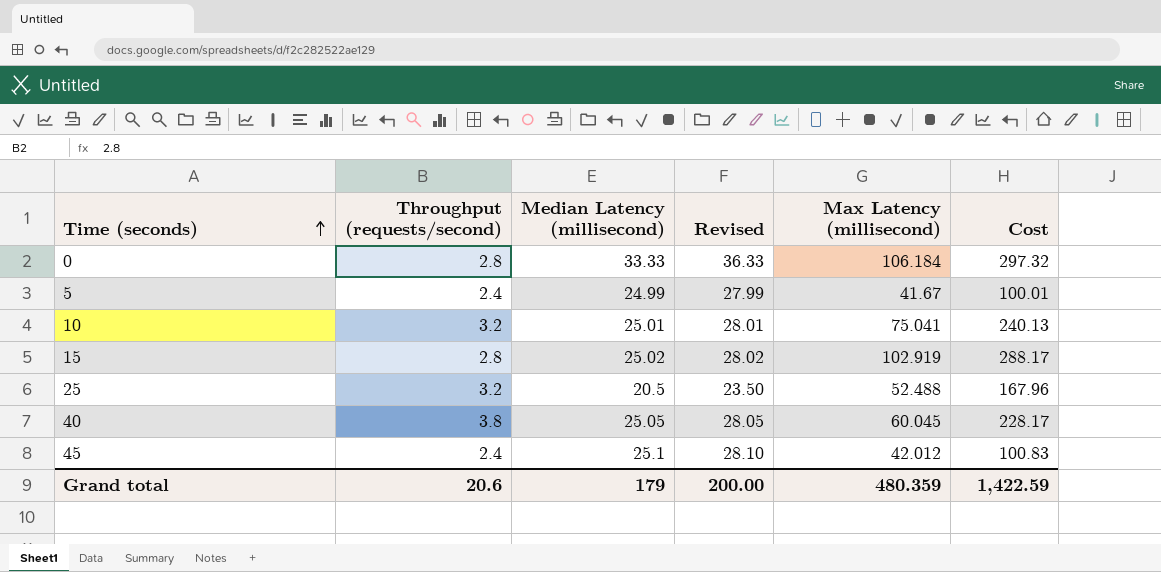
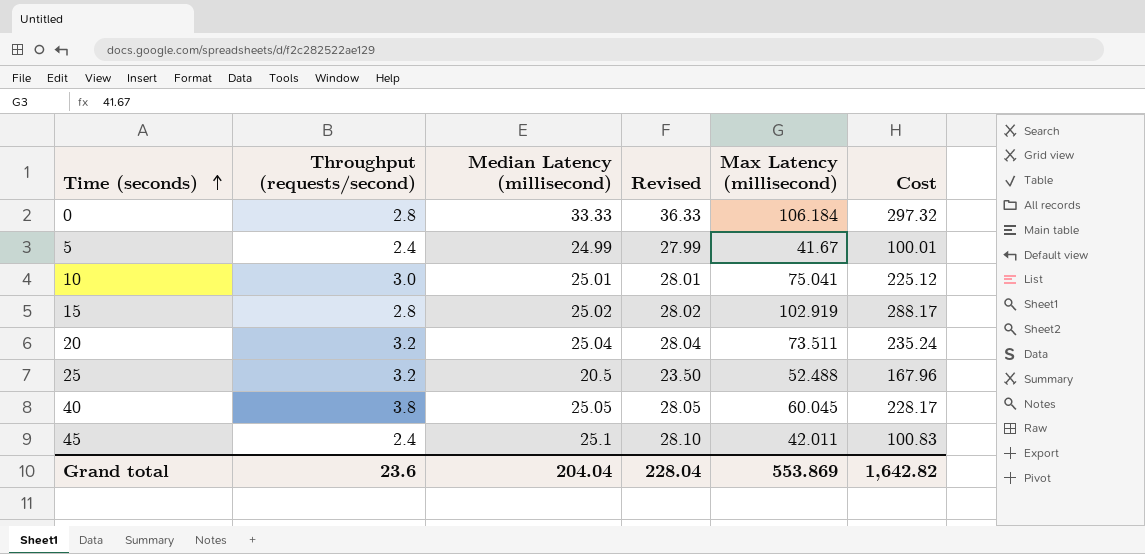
10 | Throughput (requests/second): 3.2 -> 3.0
10 | Cost: 240.13 -> 225.12
row 20: none -> 3.2 | 25.04 | 28.04 | 73.511 | 235.24
45 | Max Latency (millisecond): 42.012 -> 42.011
Grand total | Throughput (requests/second): 20.6 -> 23.6
Grand total | Median Latency (millisecond): 179 -> 204.04
Grand total | Revised: 200.00 -> 228.04
Grand total | Max Latency (millisecond): 480.359 -> 553.869
Grand total | Cost: 1,422.59 -> 1,642.82

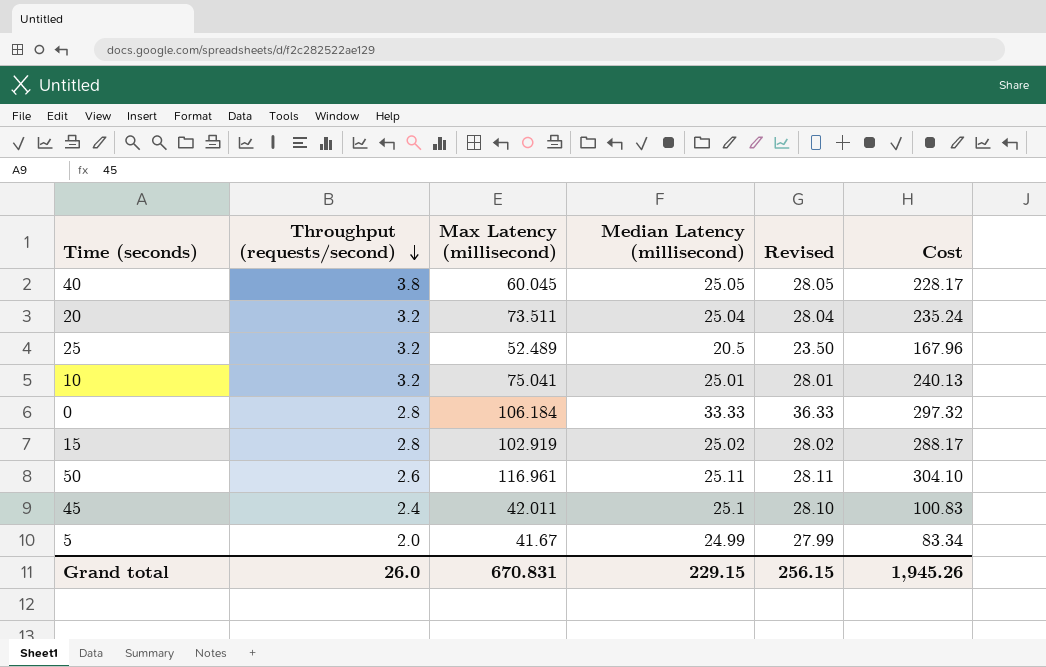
row order: Time (seconds) ascending -> Throughput (requests/second) descending
column Max Latency (millisecond) | position: 5 -> 3
25 | Max Latency (millisecond): 52.488 -> 52.489
10 | Throughput (requests/second): 3.0 -> 3.2
10 | Cost: 225.12 -> 240.13
row 50: none -> 2.6 | 116.961 | 25.11 | 28.11 | 304.10
5 | Throughput (requests/second): 2.4 -> 2.0
5 | Cost: 100.01 -> 83.34
Grand total | Throughput (requests/second): 23.6 -> 26.0
Grand total | Max Latency (millisecond): 553.869 -> 670.831
Grand total | Median Latency (millisecond): 204.04 -> 229.15
Grand total | Revised: 228.04 -> 256.15
Grand total | Cost: 1,642.82 -> 1,945.26

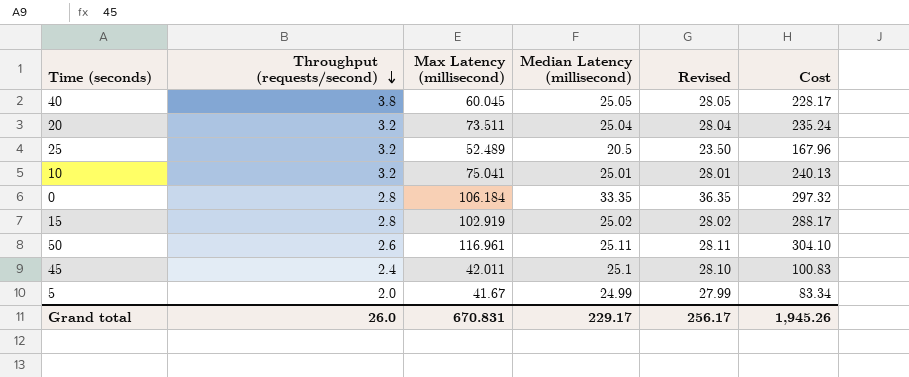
0 | Median Latency (millisecond): 33.33 -> 33.35
0 | Revised: 36.33 -> 36.35
Grand total | Median Latency (millisecond): 229.15 -> 229.17
Grand total | Revised: 256.15 -> 256.17

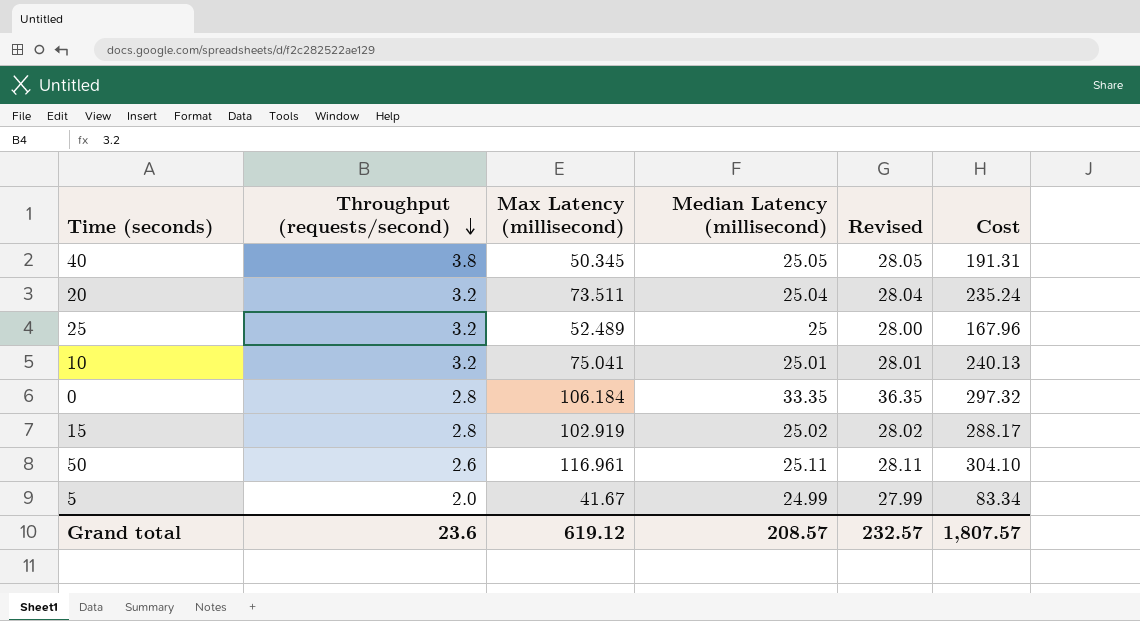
row 45: 2.4 | 42.011 | 25.1 | 28.10 | 100.83 -> none
40 | Max Latency (millisecond): 60.045 -> 50.345
40 | Cost: 228.17 -> 191.31
25 | Median Latency (millisecond): 20.5 -> 25
25 | Revised: 23.50 -> 28.00
Grand total | Throughput (requests/second): 26.0 -> 23.6
Grand total | Max Latency (millisecond): 670.831 -> 619.12
Grand total | Median Latency (millisecond): 229.17 -> 208.57
Grand total | Revised: 256.17 -> 232.57
Grand total | Cost: 1,945.26 -> 1,807.57

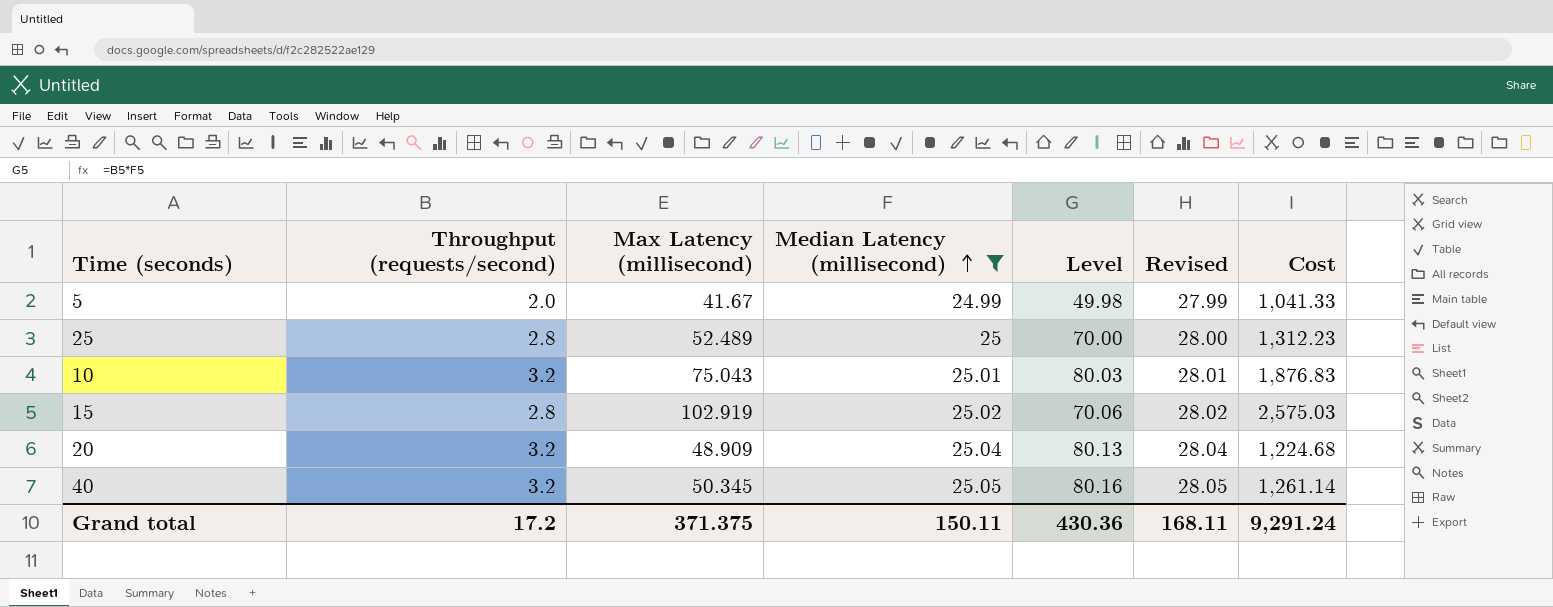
filter: none -> Median Latency (millisecond) <= 25.05
row order: Throughput (requests/second) descending -> Median Latency (millisecond) ascending
column Level | formula: none -> [Throughput (requests/second)] * [Median Latency (millisecond)]
column Cost | formula: [Throughput (requests/second)] * [Max Latency (millisecond)] -> [Max Latency (millisecond)] * [Median Latency (millisecond)]
25 | Throughput (requests/second): 3.2 -> 2.8
10 | Max Latency (millisecond): 75.041 -> 75.043
20 | Max Latency (millisecond): 73.511 -> 48.909
40 | Throughput (requests/second): 3.8 -> 3.2
Grand total | Throughput (requests/second): 23.6 -> 17.2
Grand total | Max Latency (millisecond): 619.12 -> 371.375
Grand total | Median Latency (millisecond): 208.57 -> 150.11
Grand total | Revised: 232.57 -> 168.11
Grand total | Cost: 1,807.57 -> 9,291.24

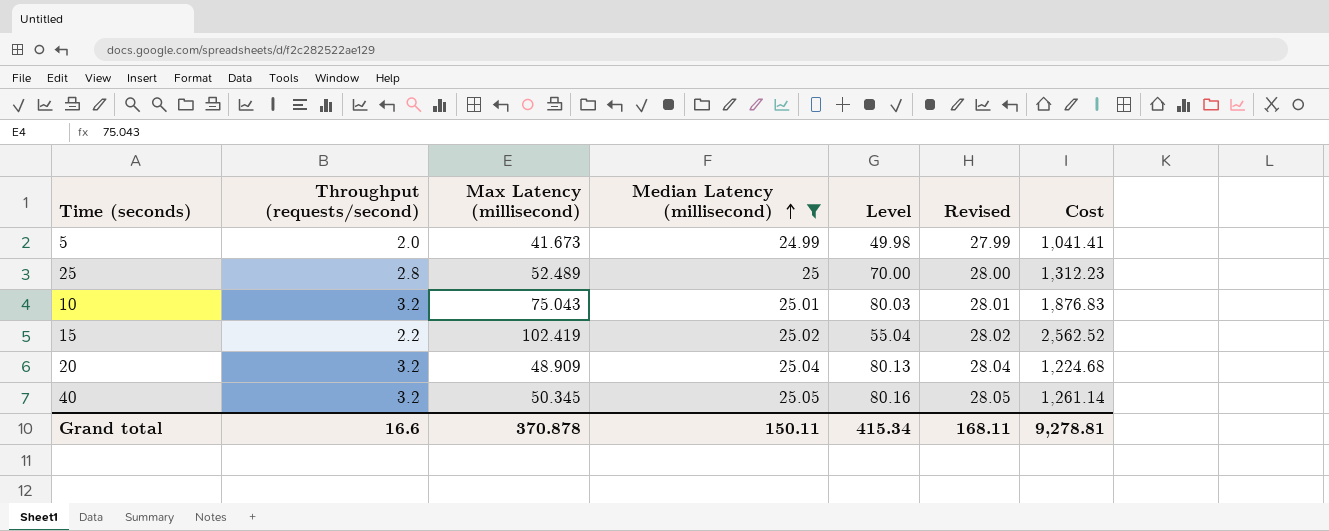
5 | Max Latency (millisecond): 41.67 -> 41.673
5 | Cost: 1,041.33 -> 1,041.41
15 | Throughput (requests/second): 2.8 -> 2.2
15 | Max Latency (millisecond): 102.919 -> 102.419
15 | Level: 70.06 -> 55.04
15 | Cost: 2,575.03 -> 2,562.52
Grand total | Throughput (requests/second): 17.2 -> 16.6
Grand total | Max Latency (millisecond): 371.375 -> 370.878
Grand total | Level: 430.36 -> 415.34
Grand total | Cost: 9,291.24 -> 9,278.81

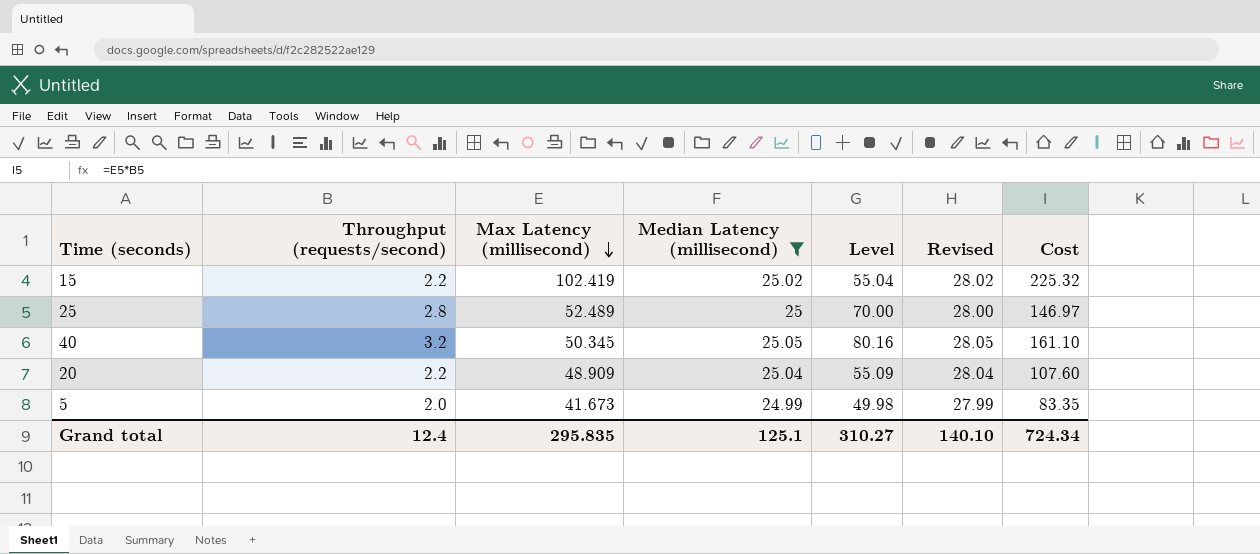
row order: Median Latency (millisecond) ascending -> Max Latency (millisecond) descending
column Cost | formula: [Max Latency (millisecond)] * [Median Latency (millisecond)] -> [Throughput (requests/second)] * [Max Latency (millisecond)]
row 10: 3.2 | 75.043 | 25.01 | 80.03 | 28.01 | 1,876.83 -> none
20 | Throughput (requests/second): 3.2 -> 2.2
20 | Level: 80.13 -> 55.09
Grand total | Throughput (requests/second): 16.6 -> 12.4
Grand total | Max Latency (millisecond): 370.878 -> 295.835
Grand total | Median Latency (millisecond): 150.11 -> 125.1
Grand total | Level: 415.34 -> 310.27
Grand total | Revised: 168.11 -> 140.10
Grand total | Cost: 9,278.81 -> 724.34

